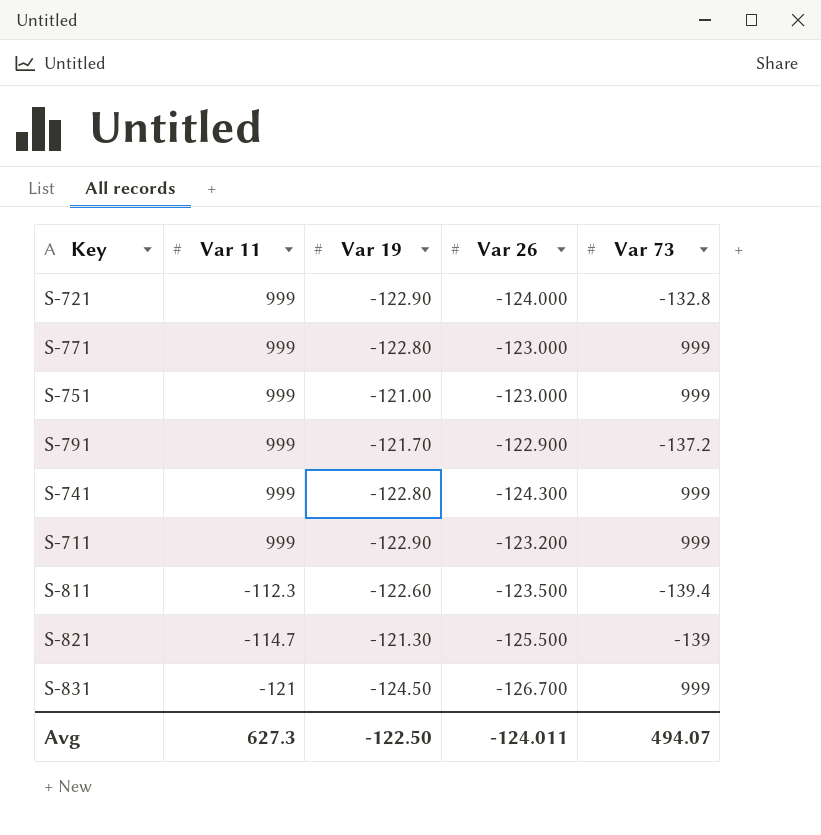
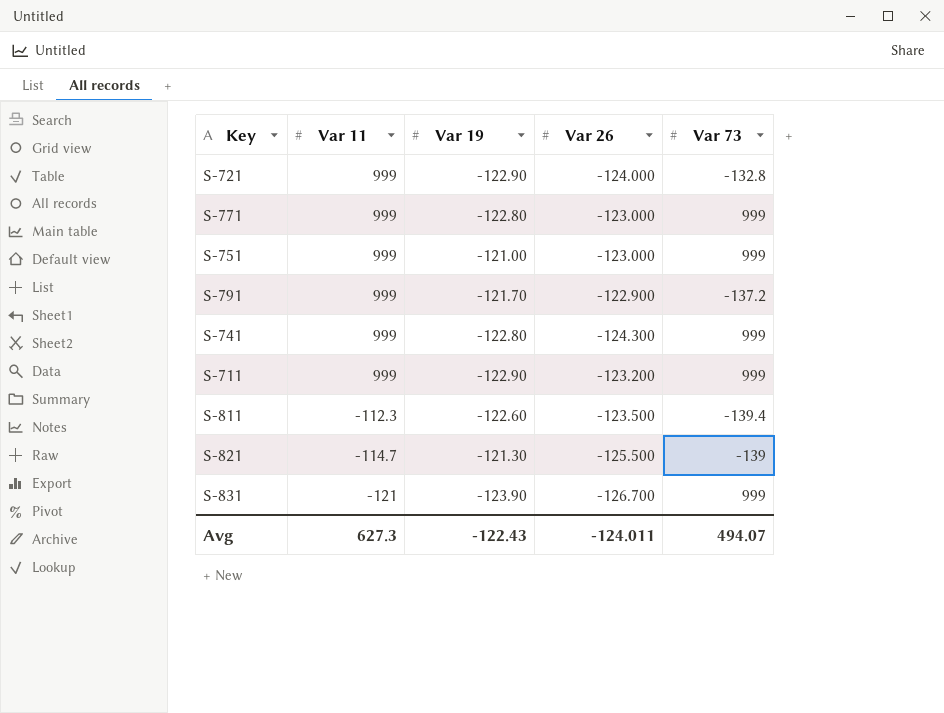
S-831 | Var 19: -124.50 -> -123.90
Avg | Var 19: -122.50 -> -122.43

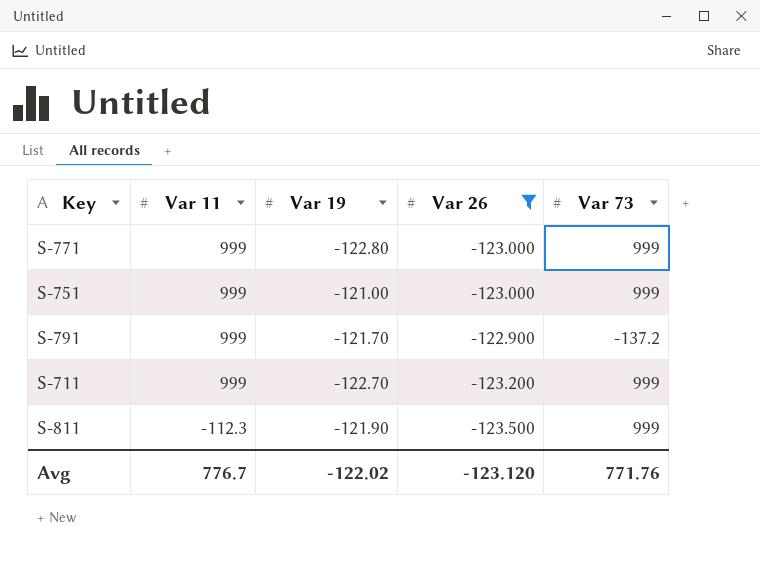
filter: none -> Var 26 >= -123.500
S-711 | Var 19: -122.90 -> -122.70
S-811 | Var 19: -122.60 -> -121.90
S-811 | Var 73: -139.4 -> 999
Avg | Var 11: 627.3 -> 776.7
Avg | Var 19: -122.43 -> -122.02
Avg | Var 26: -124.011 -> -123.120
Avg | Var 73: 494.07 -> 771.76

